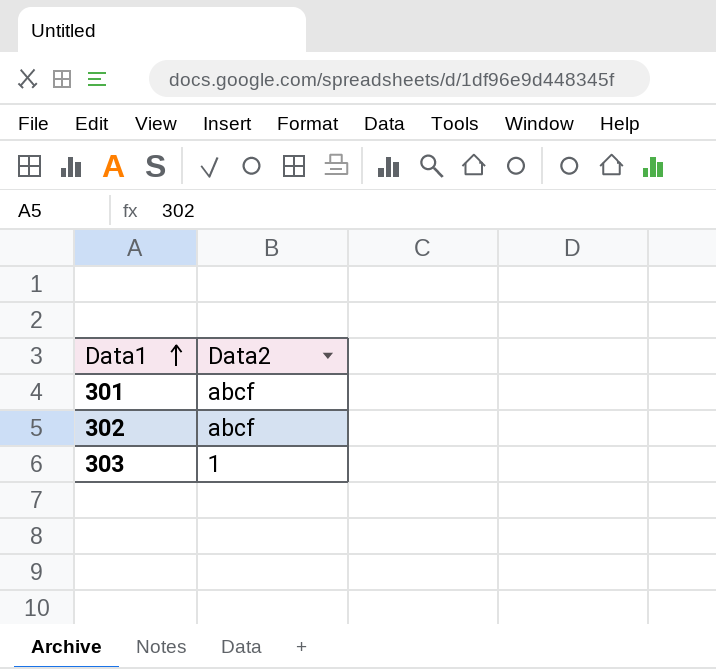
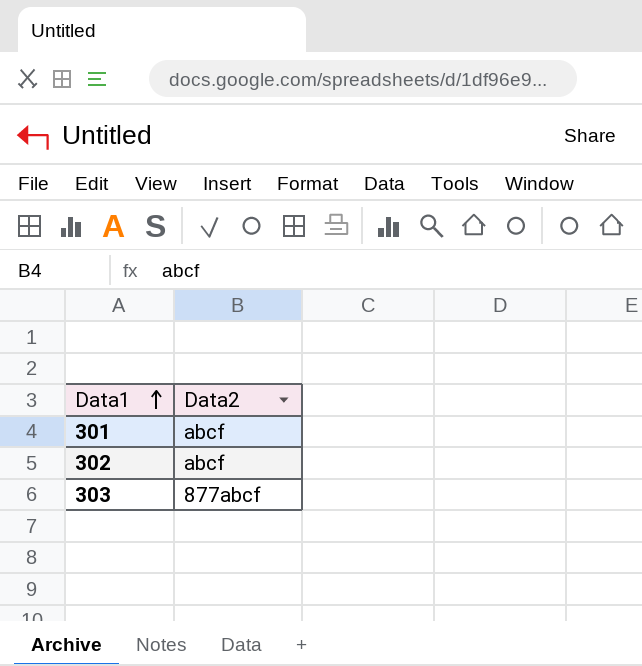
303 | Data2: 1 -> 877abcf

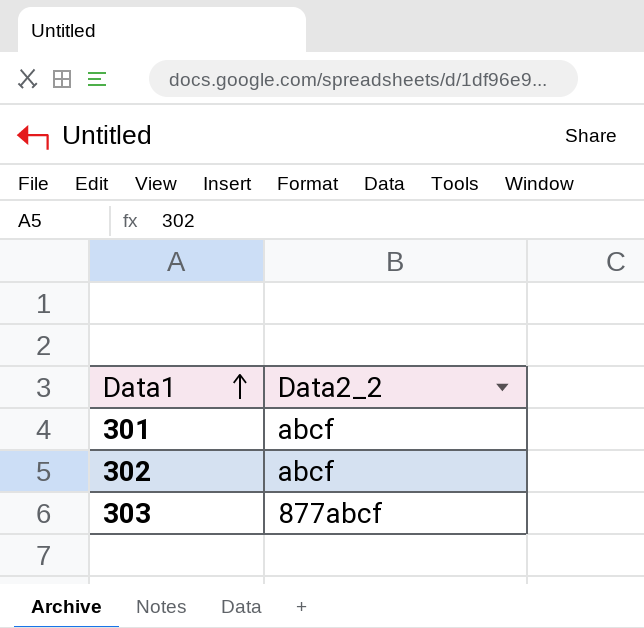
column name: Data2 -> Data2_2

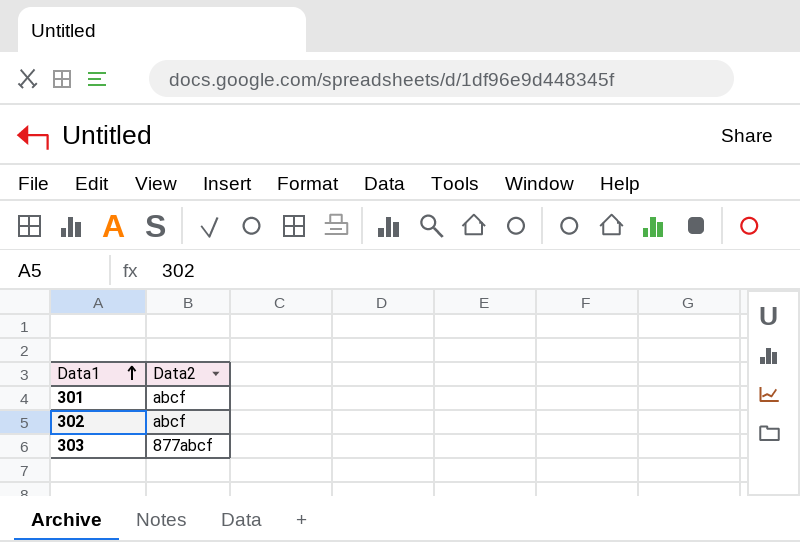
column name: Data2_2 -> Data2

